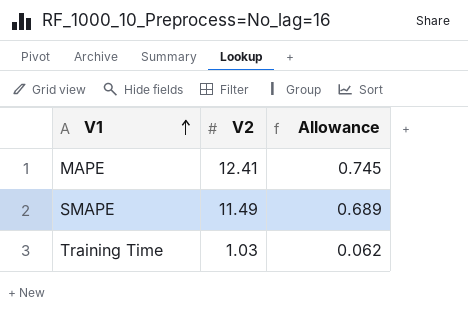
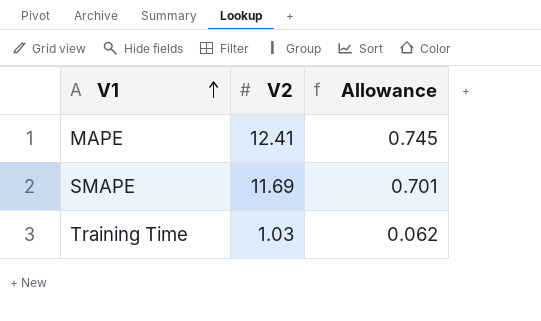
SMAPE | V2: 11.49 -> 11.69
SMAPE | Allowance: 0.689 -> 0.701

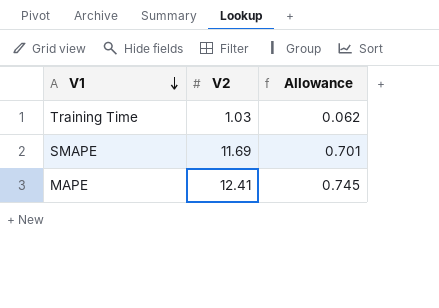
row order: V1 ascending -> V1 descending

